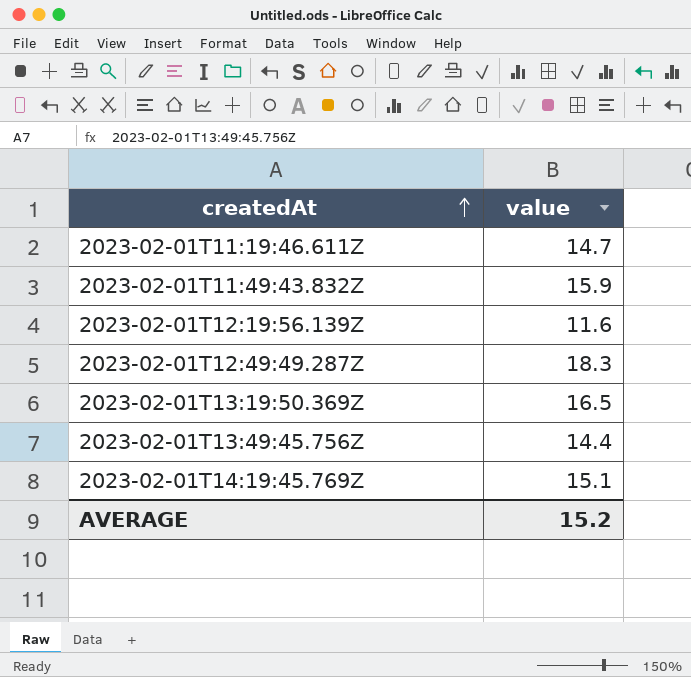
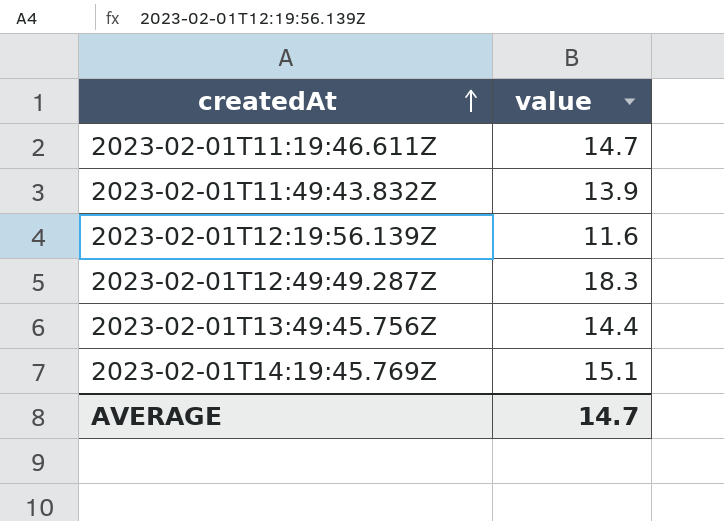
row 2023-02-01T13:19:50.369Z: 16.5 -> none
2023-02-01T11:49:43.832Z | value: 15.9 -> 13.9
AVERAGE | value: 15.2 -> 14.7

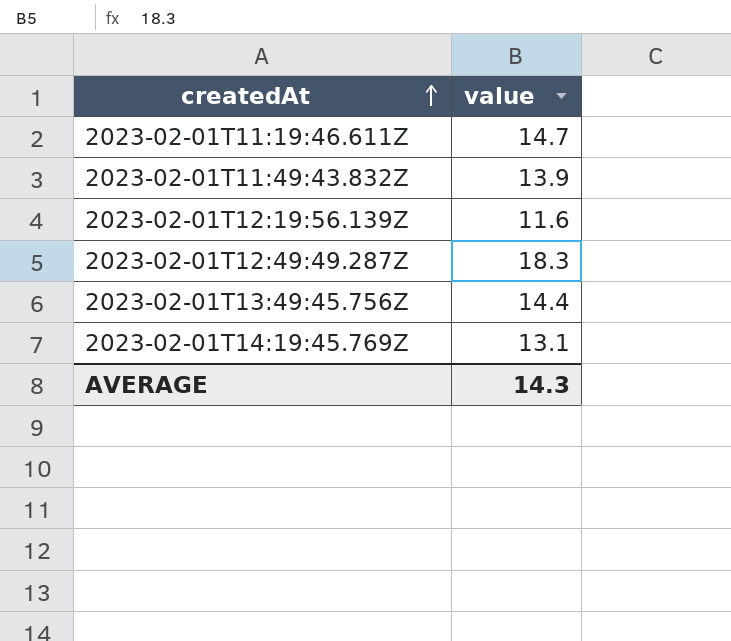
2023-02-01T14:19:45.769Z | value: 15.1 -> 13.1
AVERAGE | value: 14.7 -> 14.3

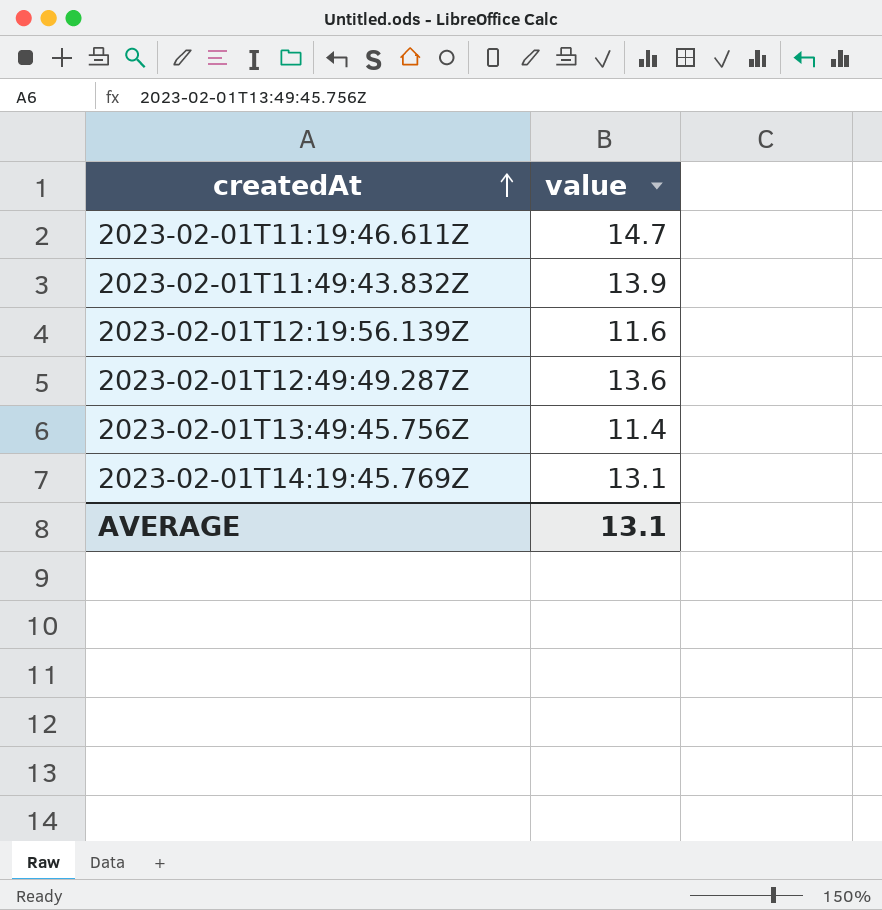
2023-02-01T12:49:49.287Z | value: 18.3 -> 13.6
2023-02-01T13:49:45.756Z | value: 14.4 -> 11.4
AVERAGE | value: 14.3 -> 13.1

